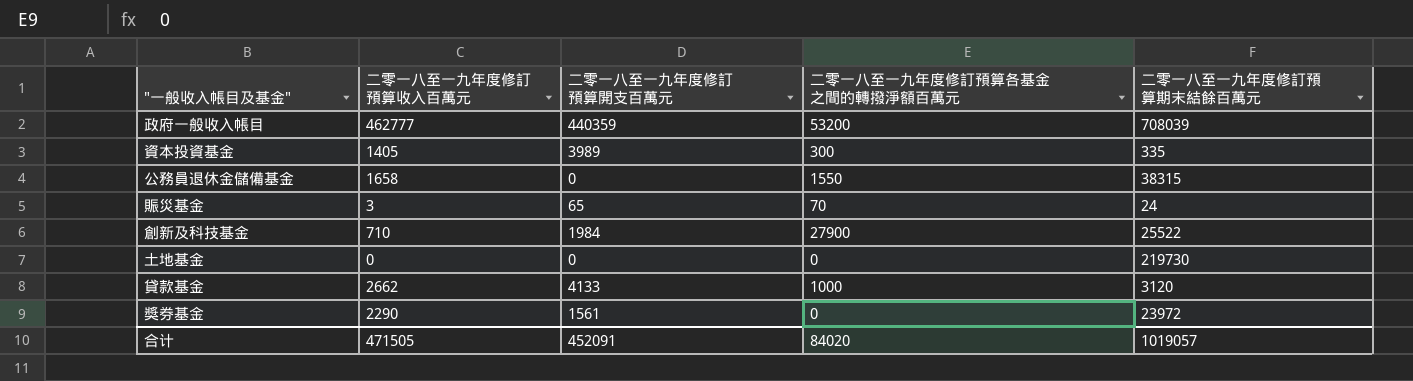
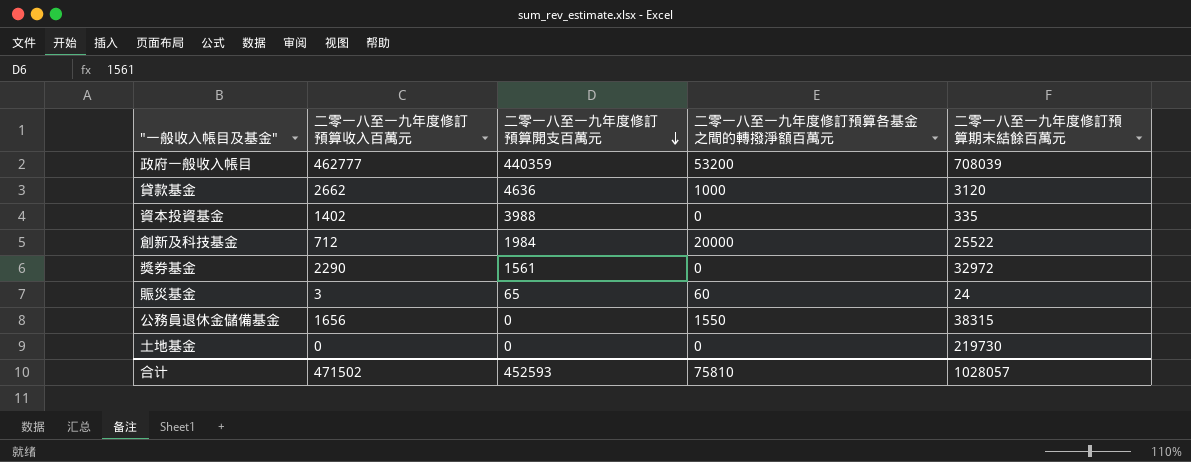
row order: none -> 二零一八至一九年度修訂預算開支百萬元 descending
貸款基金 | 二零一八至一九年度修訂預算開支百萬元: 4133 -> 4636
資本投資基金 | 二零一八至一九年度修訂預算收入百萬元: 1405 -> 1402
資本投資基金 | 二零一八至一九年度修訂預算開支百萬元: 3989 -> 3988
資本投資基金 | 二零一八至一九年度修訂預算各基金之間的轉撥淨額百萬元: 300 -> 0
創新及科技基金 | 二零一八至一九年度修訂預算收入百萬元: 710 -> 712
創新及科技基金 | 二零一八至一九年度修訂預算各基金之間的轉撥淨額百萬元: 27900 -> 20000
獎券基金 | 二零一八至一九年度修訂預算期末結餘百萬元: 23972 -> 32972
賑災基金 | 二零一八至一九年度修訂預算各基金之間的轉撥淨額百萬元: 70 -> 60
公務員退休金儲備基金 | 二零一八至一九年度修訂預算收入百萬元: 1658 -> 1656
合计 | 二零一八至一九年度修訂預算收入百萬元: 471505 -> 471502
合计 | 二零一八至一九年度修訂預算開支百萬元: 452091 -> 452593
合计 | 二零一八至一九年度修訂預算各基金之間的轉撥淨額百萬元: 84020 -> 75810
合计 | 二零一八至一九年度修訂預算期末結餘百萬元: 1019057 -> 1028057

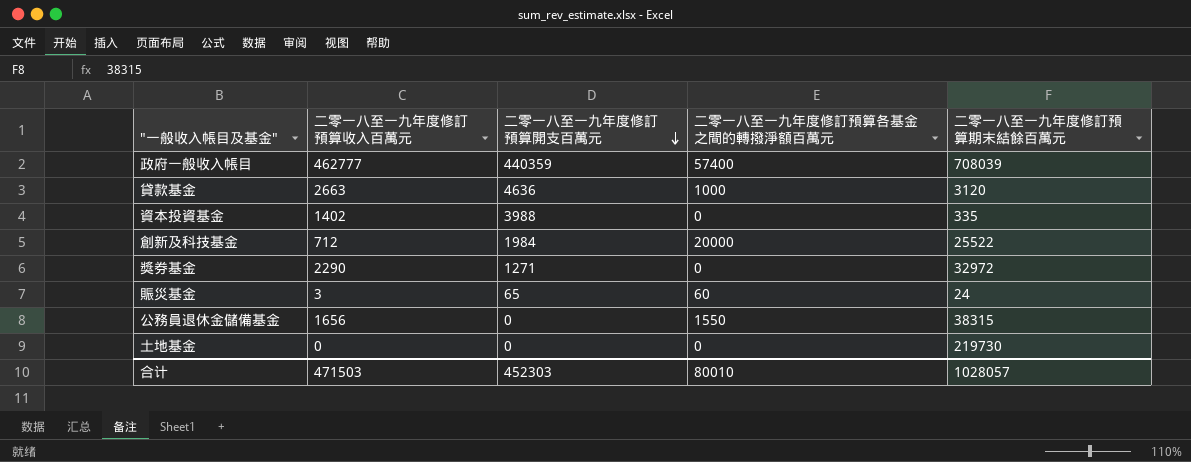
政府一般收入帳目 | 二零一八至一九年度修訂預算各基金之間的轉撥淨額百萬元: 53200 -> 57400
貸款基金 | 二零一八至一九年度修訂預算收入百萬元: 2662 -> 2663
獎券基金 | 二零一八至一九年度修訂預算開支百萬元: 1561 -> 1271
合计 | 二零一八至一九年度修訂預算收入百萬元: 471502 -> 471503
合计 | 二零一八至一九年度修訂預算開支百萬元: 452593 -> 452303
合计 | 二零一八至一九年度修訂預算各基金之間的轉撥淨額百萬元: 75810 -> 80010

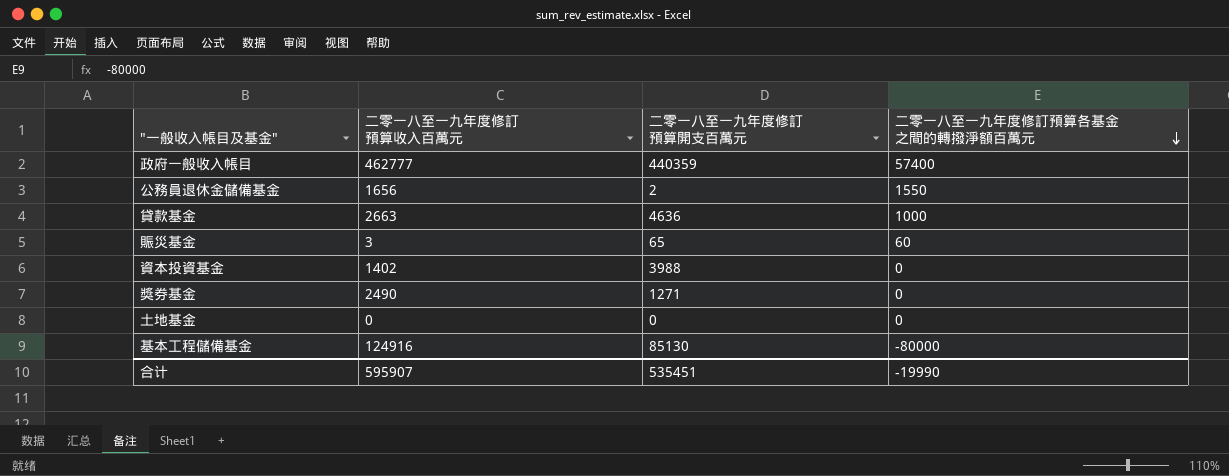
row order: 二零一八至一九年度修訂預算開支百萬元 descending -> 二零一八至一九年度修訂預算各基金之間的轉撥淨額百萬元 descending
column 二零一八至一九年度修訂預算期末結餘百萬元 | position: 5 -> none
row 創新及科技基金: 712 | 1984 | 20000 | 25522 -> none
公務員退休金儲備基金 | 二零一八至一九年度修訂預算開支百萬元: 0 -> 2
獎券基金 | 二零一八至一九年度修訂預算收入百萬元: 2290 -> 2490
row 基本工程儲備基金: none -> 124916 | 85130 | -80000
合计 | 二零一八至一九年度修訂預算收入百萬元: 471503 -> 595907
合计 | 二零一八至一九年度修訂預算開支百萬元: 452303 -> 535451
合计 | 二零一八至一九年度修訂預算各基金之間的轉撥淨額百萬元: 80010 -> -19990

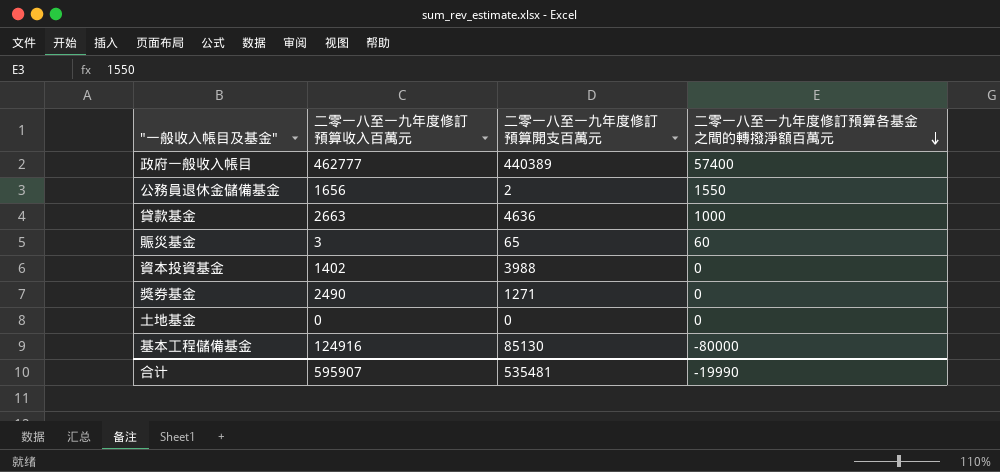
政府一般收入帳目 | 二零一八至一九年度修訂預算開支百萬元: 440359 -> 440389
合计 | 二零一八至一九年度修訂預算開支百萬元: 535451 -> 535481

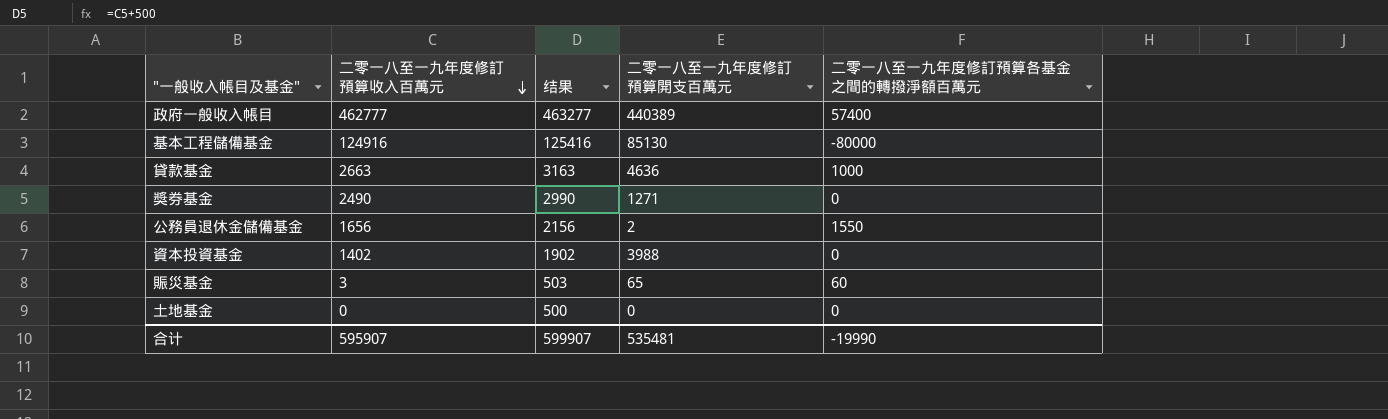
row order: 二零一八至一九年度修訂預算各基金之間的轉撥淨額百萬元 descending -> 二零一八至一九年度修訂預算收入百萬元 descending
column 结果 | formula: none -> [二零一八至一九年度修訂預算收入百萬元] + 500

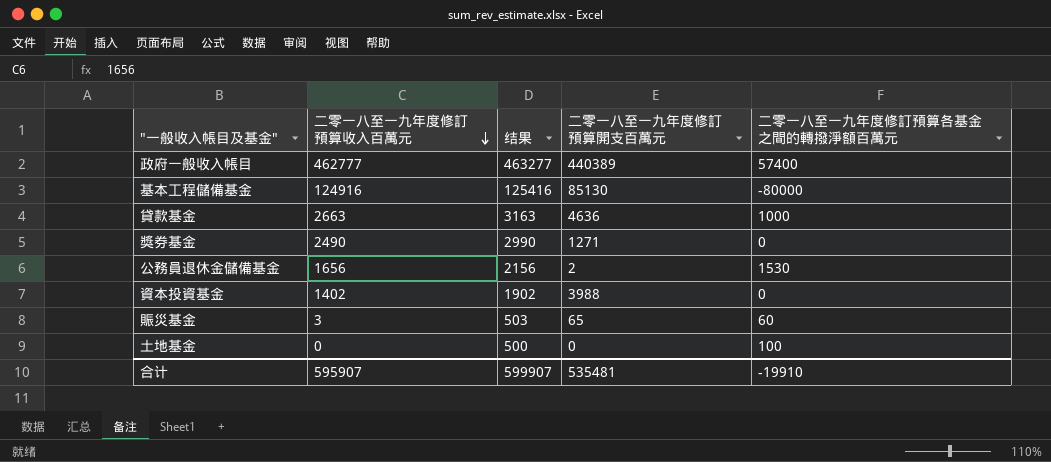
公務員退休金儲備基金 | 二零一八至一九年度修訂預算各基金之間的轉撥淨額百萬元: 1550 -> 1530
土地基金 | 二零一八至一九年度修訂預算各基金之間的轉撥淨額百萬元: 0 -> 100
合计 | 二零一八至一九年度修訂預算各基金之間的轉撥淨額百萬元: -19990 -> -19910

